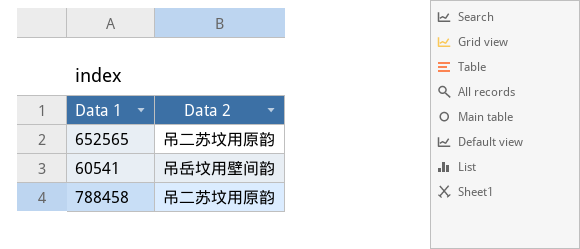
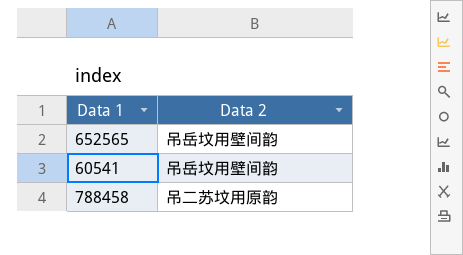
652565 | Data 2: 吊二苏坟用原韵 -> 吊岳坟用壁间韵

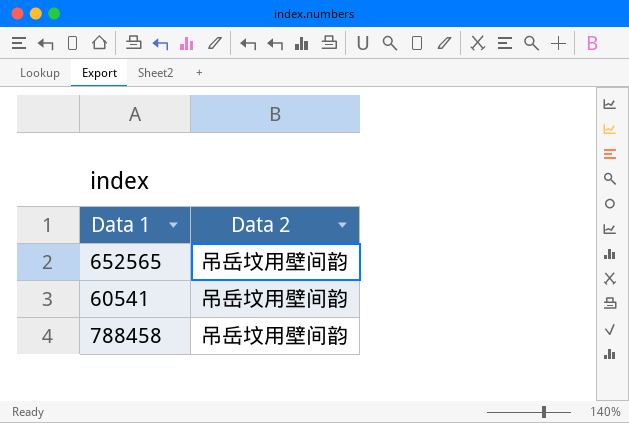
788458 | Data 2: 吊二苏坟用原韵 -> 吊岳坟用壁间韵

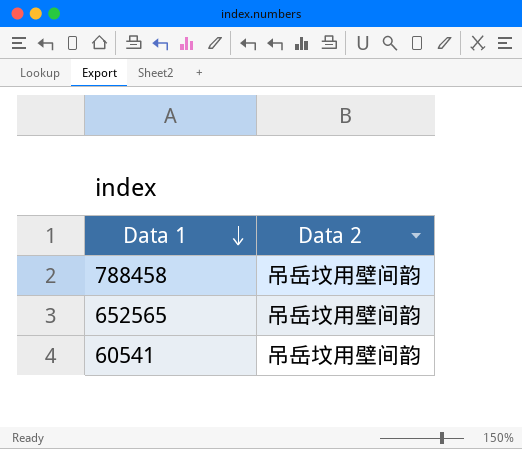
row order: none -> Data 1 descending

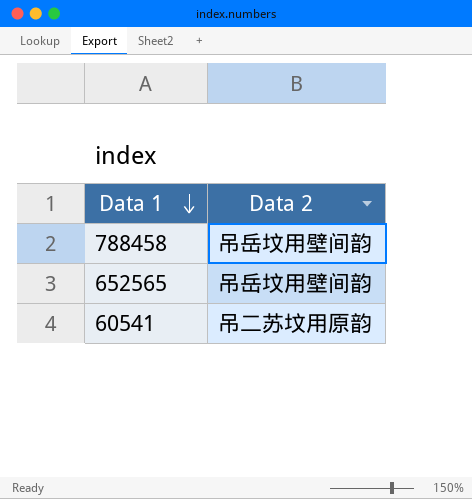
60541 | Data 2: 吊岳坟用壁间韵 -> 吊二苏坟用原韵

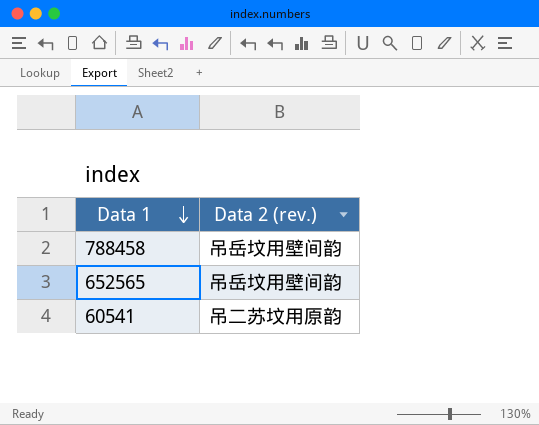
column name: Data 2 -> Data 2 (rev.)

